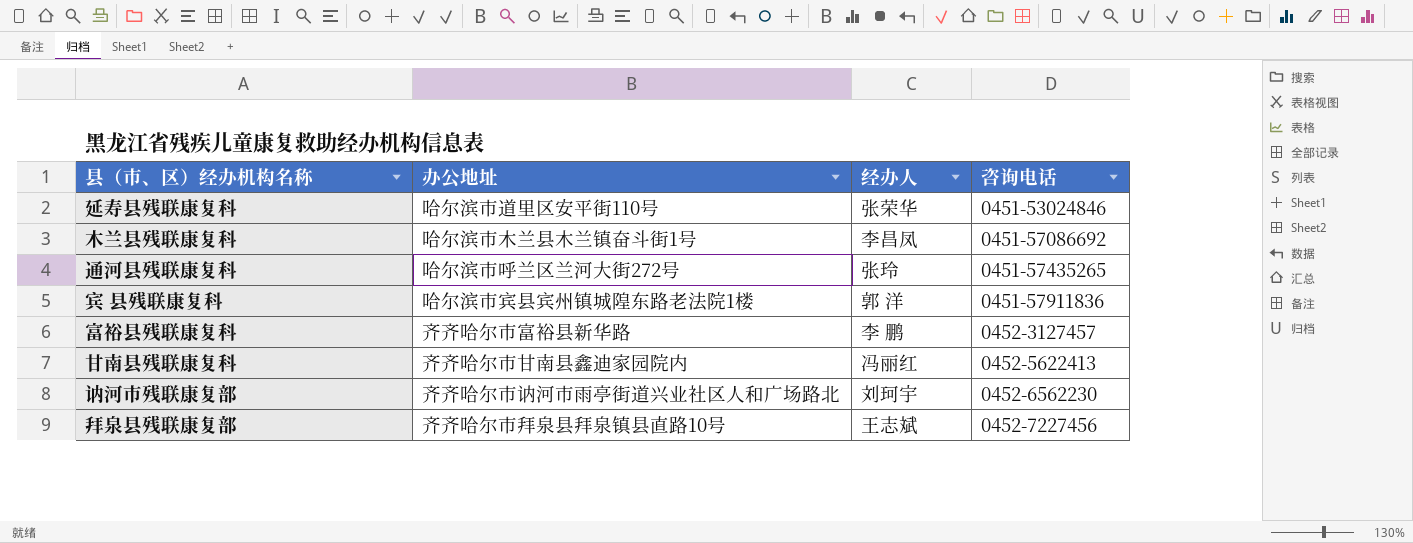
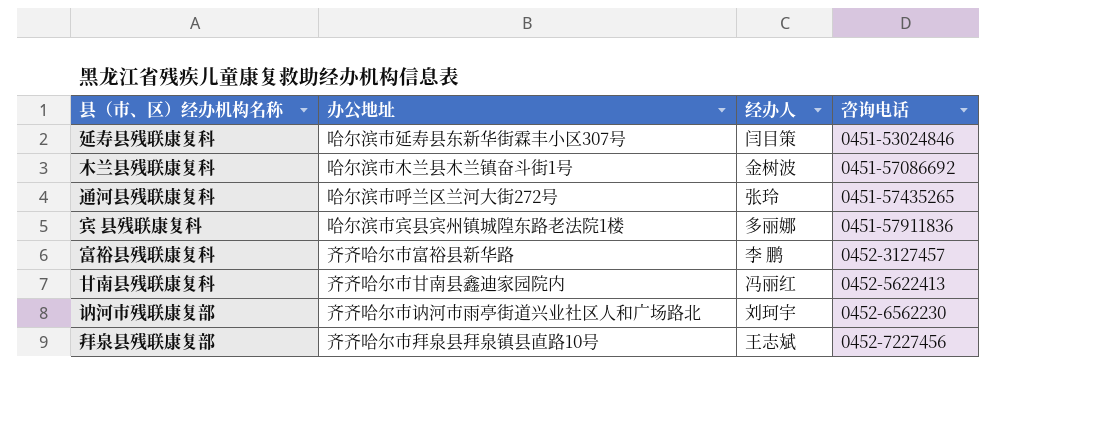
延寿县残联康复科 | 办公地址: 哈尔滨市道里区安平街110号 -> 哈尔滨市延寿县东新华街霖丰小区307号
延寿县残联康复科 | 经办人: 张荣华 -> 闫目策
木兰县残联康复科 | 经办人: 李昌凤 -> 金树波
宾 县残联康复科 | 经办人: 郭 洋 -> 多丽娜

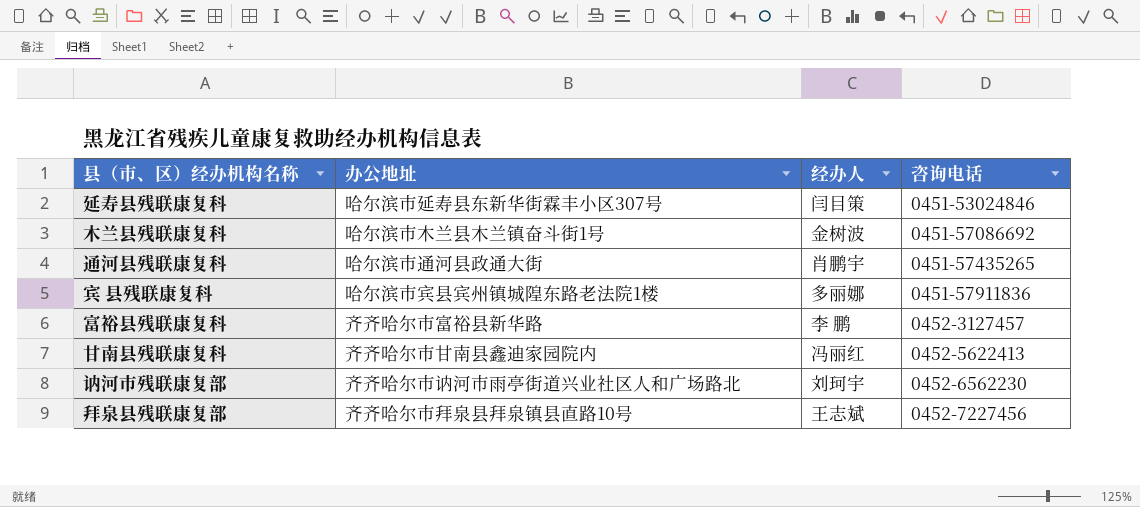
通河县残联康复科 | 办公地址: 哈尔滨市呼兰区兰河大街272号 -> 哈尔滨市通河县政通大街
通河县残联康复科 | 经办人: 张玲 -> 肖鹏宇

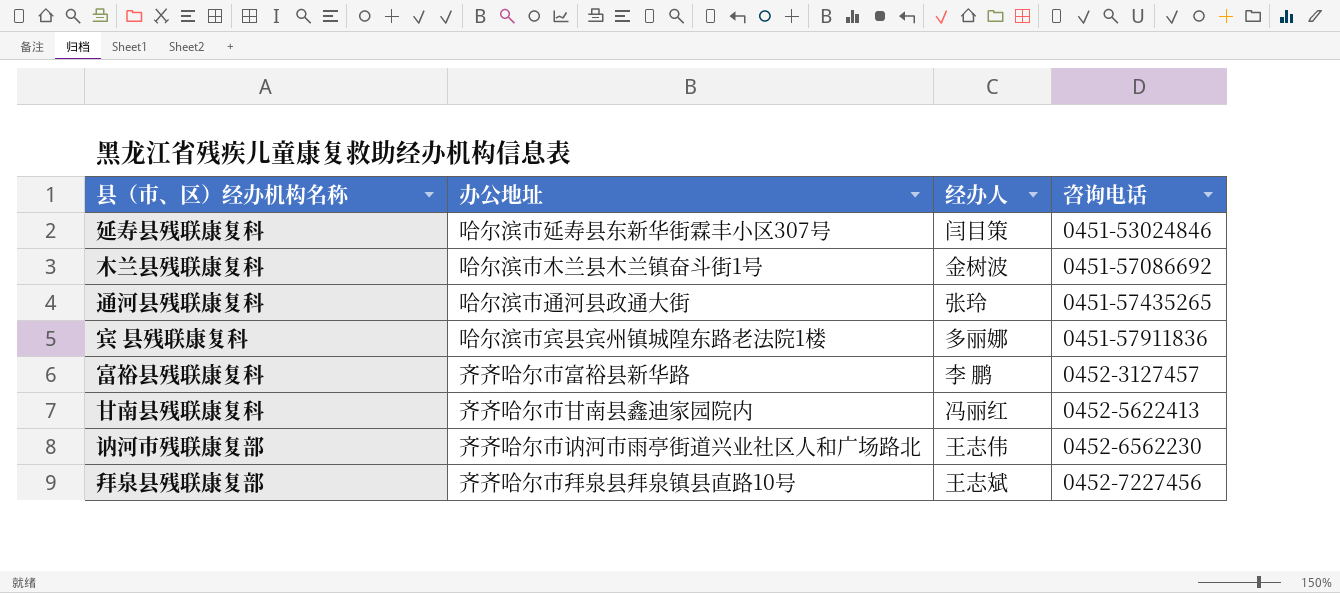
通河县残联康复科 | 经办人: 肖鹏宇 -> 张玲
讷河市残联康复部 | 经办人: 刘珂宇 -> 王志伟

